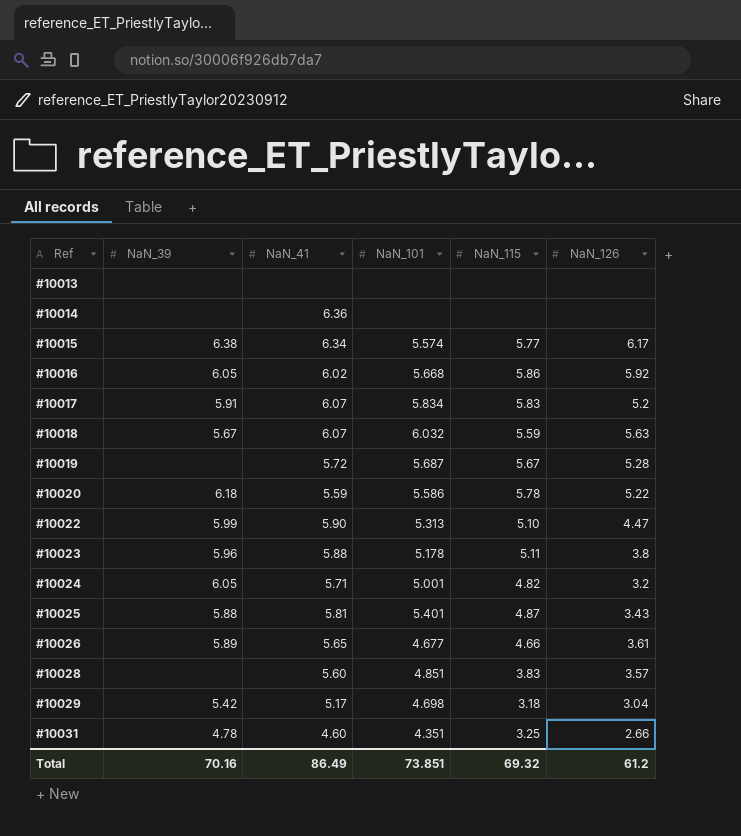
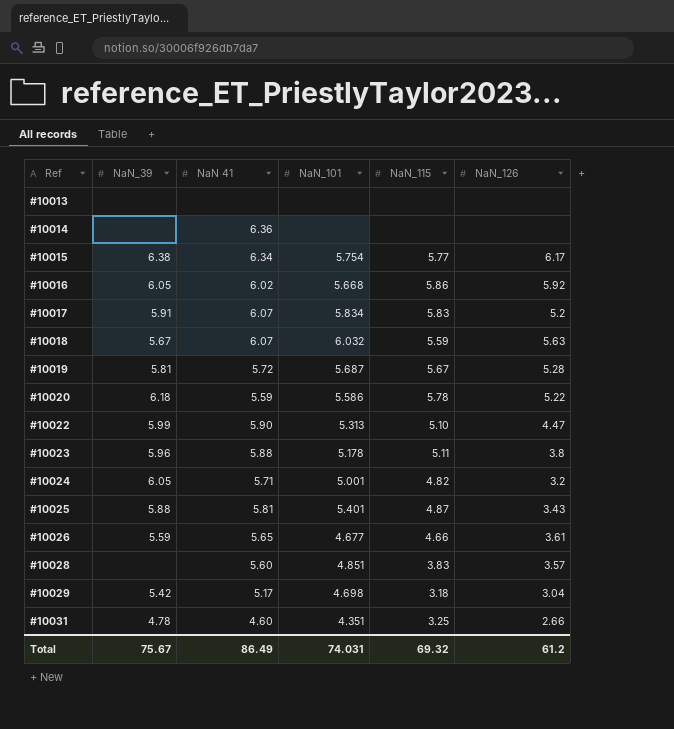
column name: NaN_41 -> NaN 41
#10015 | NaN_101: 5.574 -> 5.754
#10019 | NaN_39: none -> 5.81
#10026 | NaN_39: 5.89 -> 5.59
Total | NaN_39: 70.16 -> 75.67
Total | NaN_101: 73.851 -> 74.031

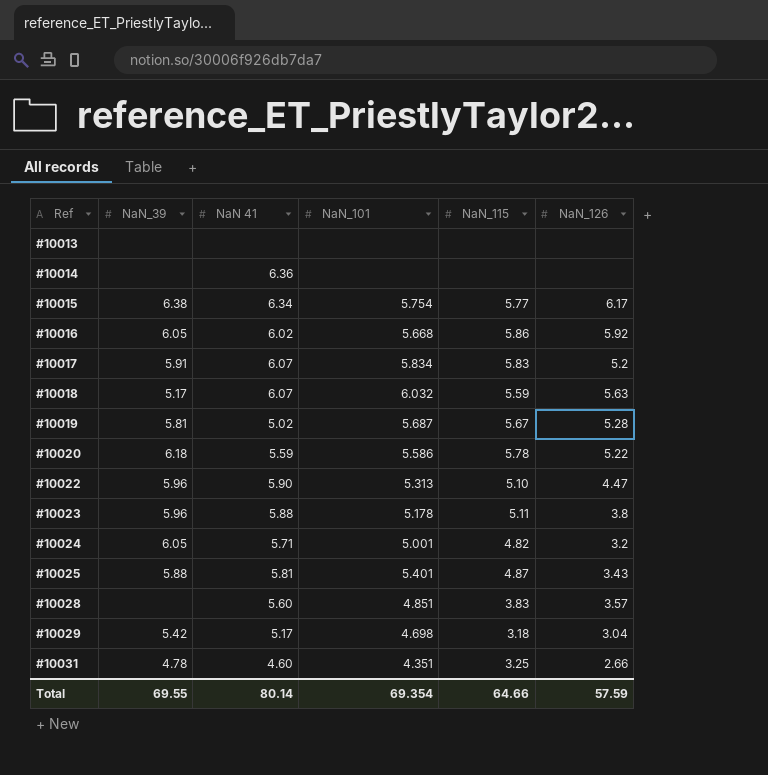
row #10026: 5.59 | 5.65 | 4.677 | 4.66 | 3.61 -> none
#10018 | NaN_39: 5.67 -> 5.17
#10019 | NaN 41: 5.72 -> 5.02
#10022 | NaN_39: 5.99 -> 5.96
Total | NaN_39: 75.67 -> 69.55
Total | NaN 41: 86.49 -> 80.14
Total | NaN_101: 74.031 -> 69.354
Total | NaN_115: 69.32 -> 64.66
Total | NaN_126: 61.2 -> 57.59

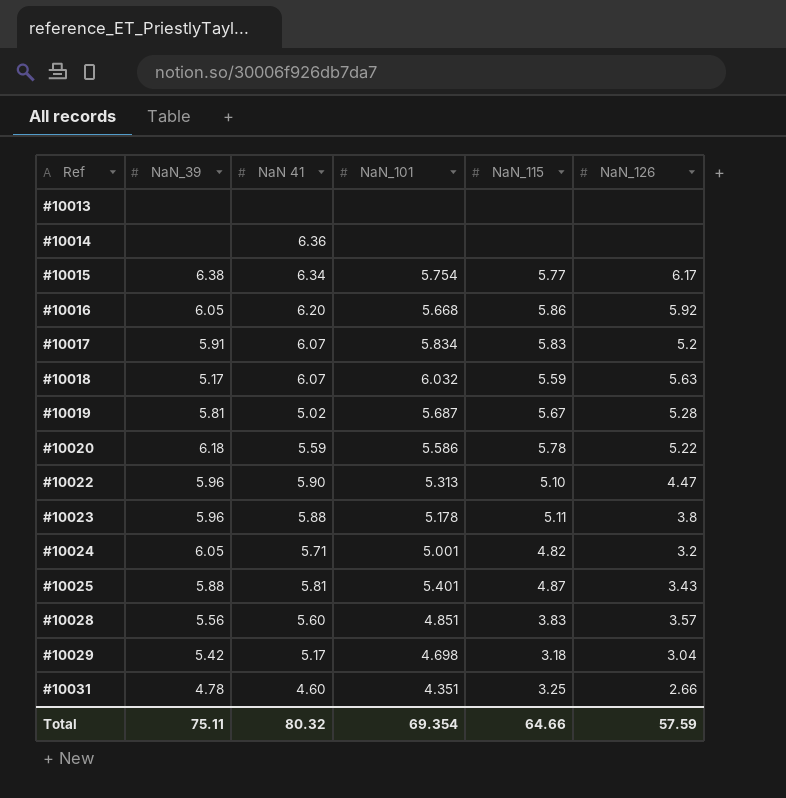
#10016 | NaN 41: 6.02 -> 6.20
#10028 | NaN_39: none -> 5.56
Total | NaN_39: 69.55 -> 75.11
Total | NaN 41: 80.14 -> 80.32

